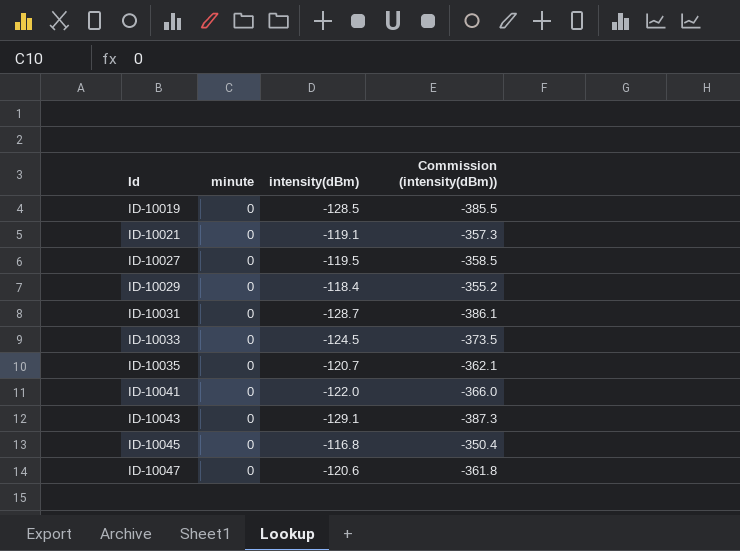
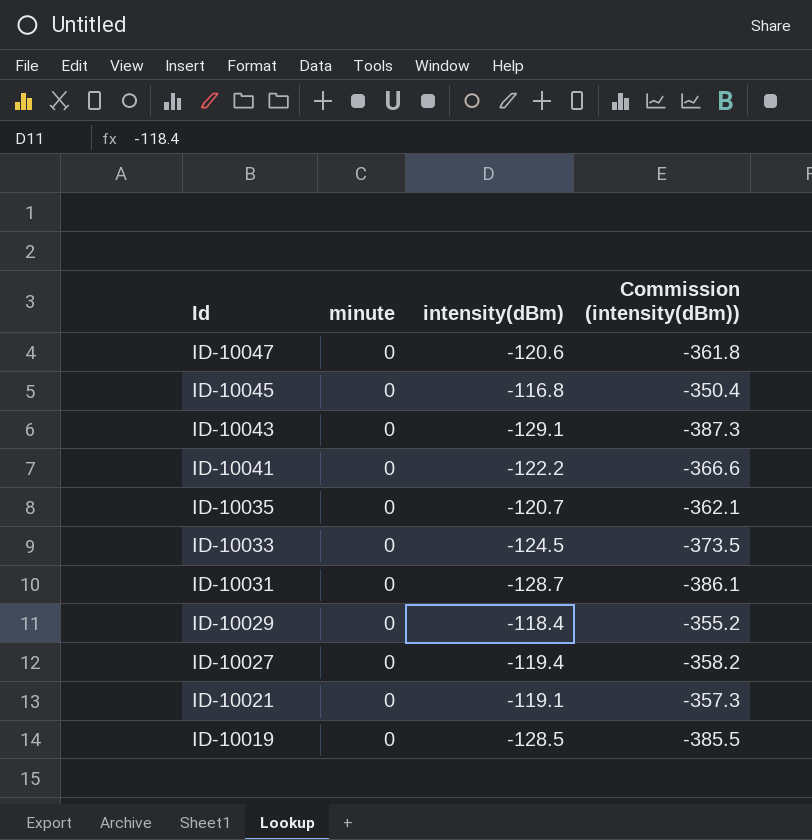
row order: Id ascending -> Id descending
ID-10041 | intensity(dBm): -122.0 -> -122.2
ID-10041 | Commission (intensity(dBm)): -366.0 -> -366.6
ID-10027 | intensity(dBm): -119.5 -> -119.4
ID-10027 | Commission (intensity(dBm)): -358.5 -> -358.2

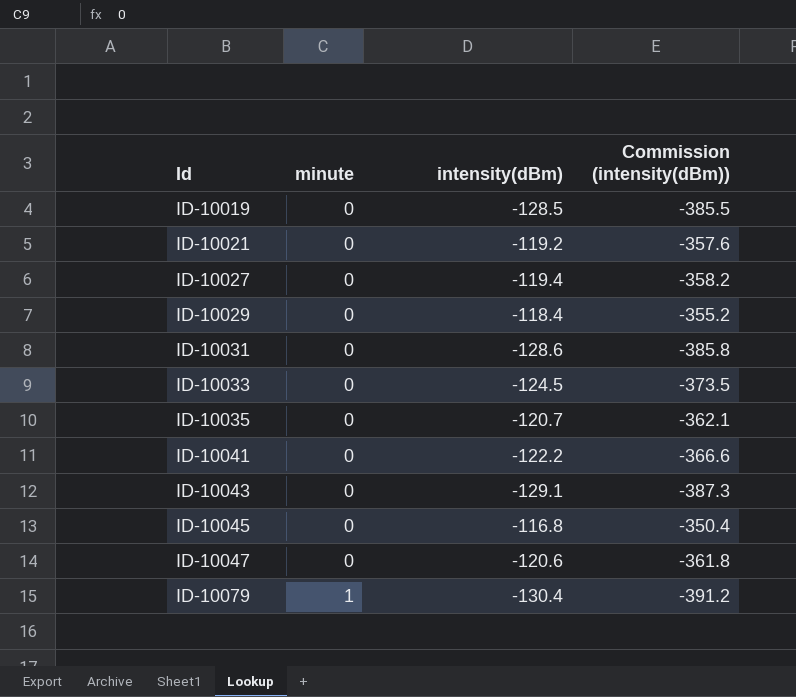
row order: Id descending -> Id ascending
ID-10021 | intensity(dBm): -119.1 -> -119.2
ID-10021 | Commission (intensity(dBm)): -357.3 -> -357.6
ID-10031 | intensity(dBm): -128.7 -> -128.6
ID-10031 | Commission (intensity(dBm)): -386.1 -> -385.8
row ID-10079: none -> 1 | -130.4 | -391.2

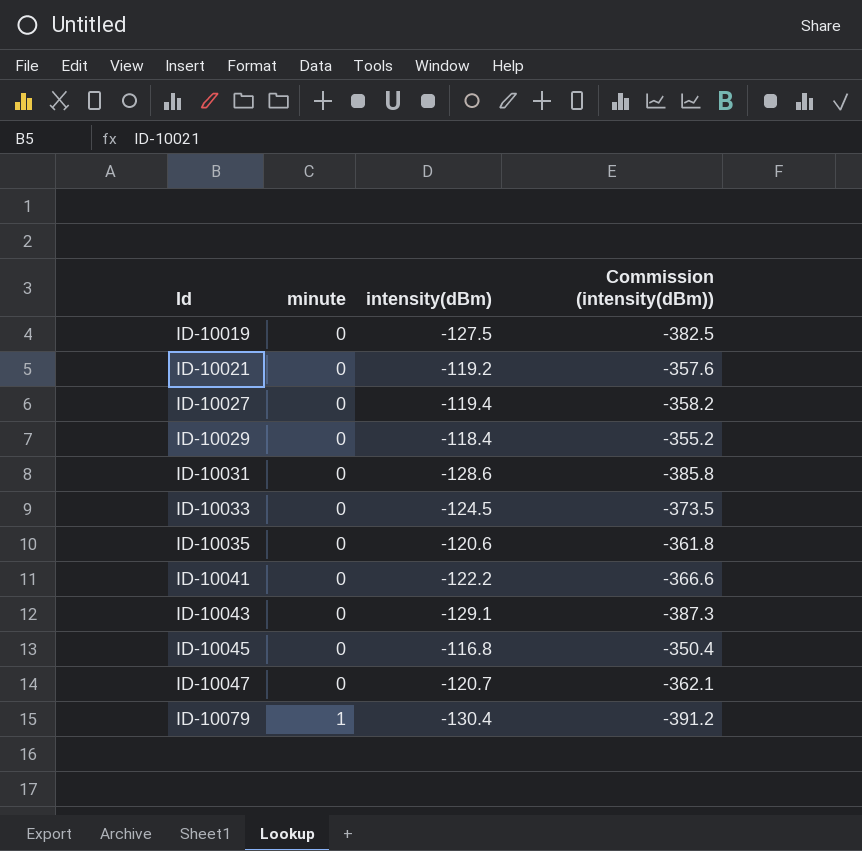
ID-10019 | intensity(dBm): -128.5 -> -127.5
ID-10019 | Commission (intensity(dBm)): -385.5 -> -382.5
ID-10035 | intensity(dBm): -120.7 -> -120.6
ID-10035 | Commission (intensity(dBm)): -362.1 -> -361.8
ID-10047 | intensity(dBm): -120.6 -> -120.7
ID-10047 | Commission (intensity(dBm)): -361.8 -> -362.1

